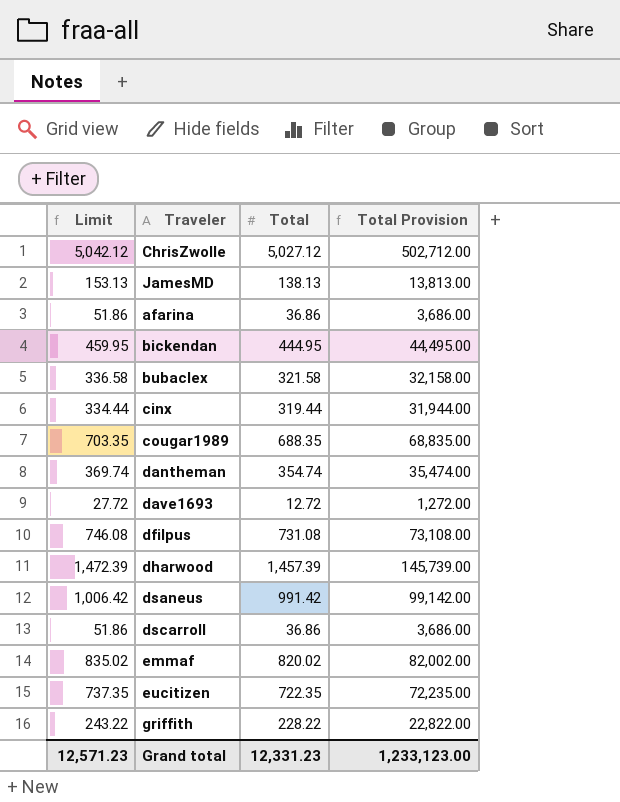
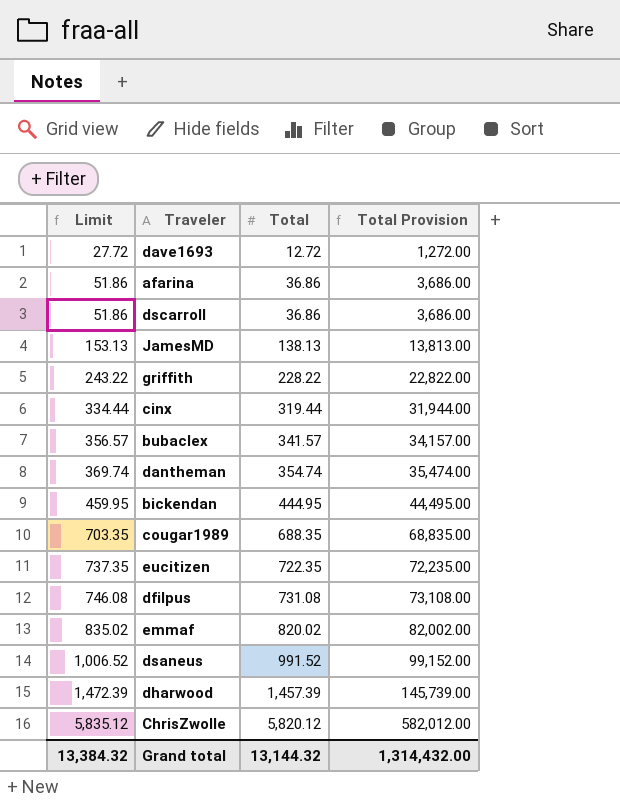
row order: none -> Limit ascending
bubaclex | Limit: 336.58 -> 356.57
bubaclex | Total: 321.58 -> 341.57
bubaclex | Total Provision: 32,158.00 -> 34,157.00
dsaneus | Limit: 1,006.42 -> 1,006.52
dsaneus | Total: 991.42 -> 991.52
dsaneus | Total Provision: 99,142.00 -> 99,152.00
ChrisZwolle | Limit: 5,042.12 -> 5,835.12
ChrisZwolle | Total: 5,027.12 -> 5,820.12
ChrisZwolle | Total Provision: 502,712.00 -> 582,012.00
Grand total | Limit: 12,571.23 -> 13,384.32
Grand total | Total: 12,331.23 -> 13,144.32
Grand total | Total Provision: 1,233,123.00 -> 1,314,432.00

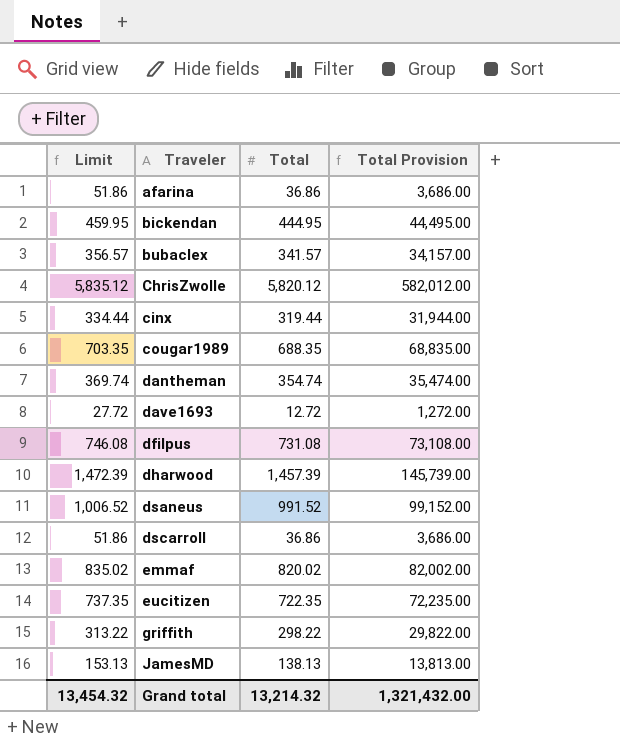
row order: Limit ascending -> Traveler ascending
griffith | Limit: 243.22 -> 313.22
griffith | Total: 228.22 -> 298.22
griffith | Total Provision: 22,822.00 -> 29,822.00
Grand total | Limit: 13,384.32 -> 13,454.32
Grand total | Total: 13,144.32 -> 13,214.32
Grand total | Total Provision: 1,314,432.00 -> 1,321,432.00

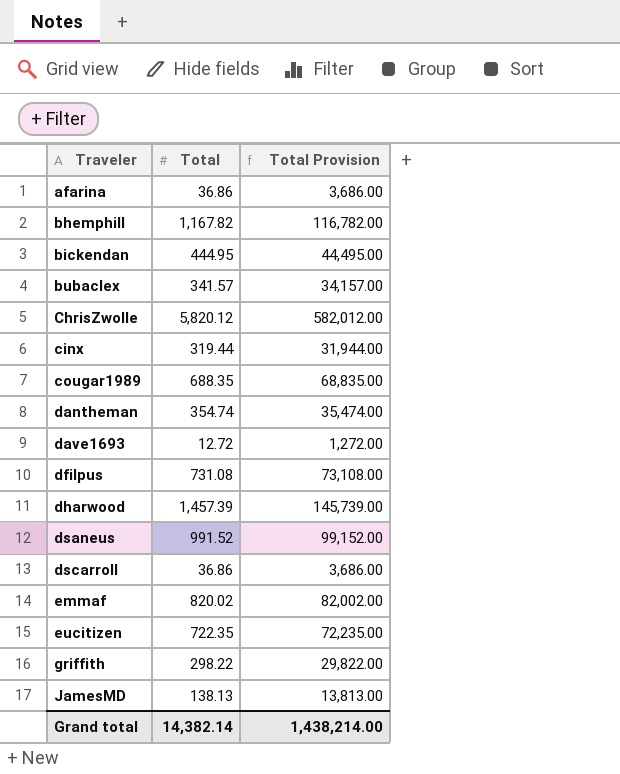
column Limit | formula: [Total] + 15 -> none
row bhemphill: none -> 1,167.82 | 116,782.00
Grand total | Total: 13,214.32 -> 14,382.14
Grand total | Total Provision: 1,321,432.00 -> 1,438,214.00

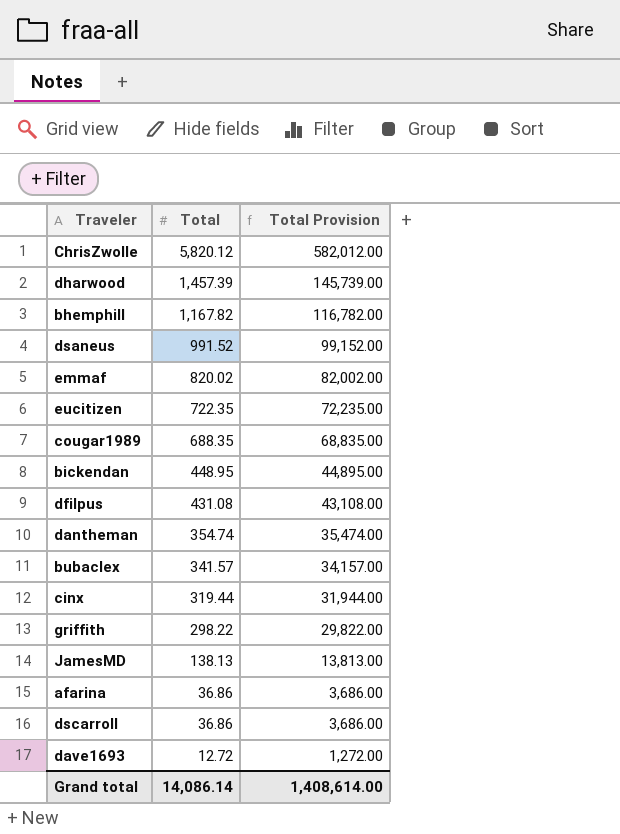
row order: Traveler ascending -> Total descending
bickendan | Total: 444.95 -> 448.95
bickendan | Total Provision: 44,495.00 -> 44,895.00
dfilpus | Total: 731.08 -> 431.08
dfilpus | Total Provision: 73,108.00 -> 43,108.00
Grand total | Total: 14,382.14 -> 14,086.14
Grand total | Total Provision: 1,438,214.00 -> 1,408,614.00

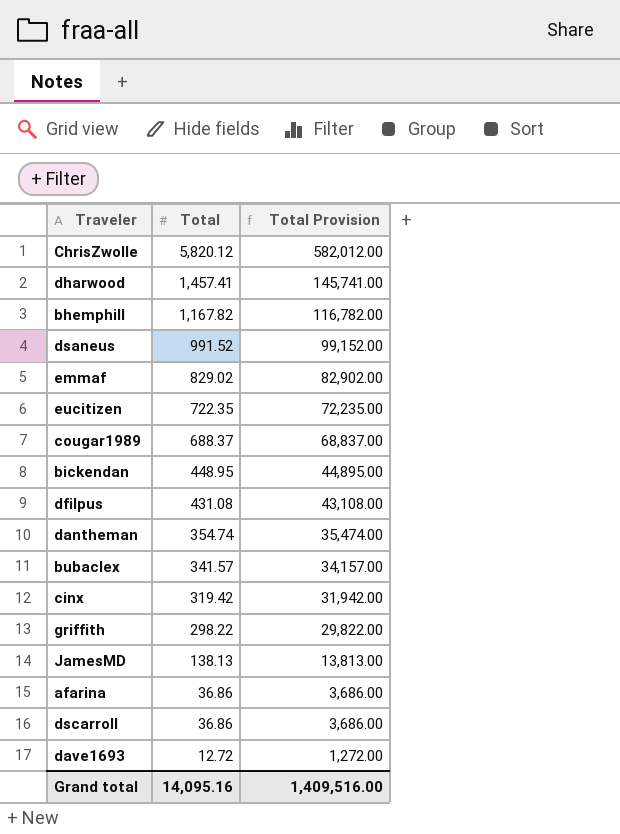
dharwood | Total: 1,457.39 -> 1,457.41
dharwood | Total Provision: 145,739.00 -> 145,741.00
emmaf | Total: 820.02 -> 829.02
emmaf | Total Provision: 82,002.00 -> 82,902.00
cougar1989 | Total: 688.35 -> 688.37
cougar1989 | Total Provision: 68,835.00 -> 68,837.00
cinx | Total: 319.44 -> 319.42
cinx | Total Provision: 31,944.00 -> 31,942.00
Grand total | Total: 14,086.14 -> 14,095.16
Grand total | Total Provision: 1,408,614.00 -> 1,409,516.00

